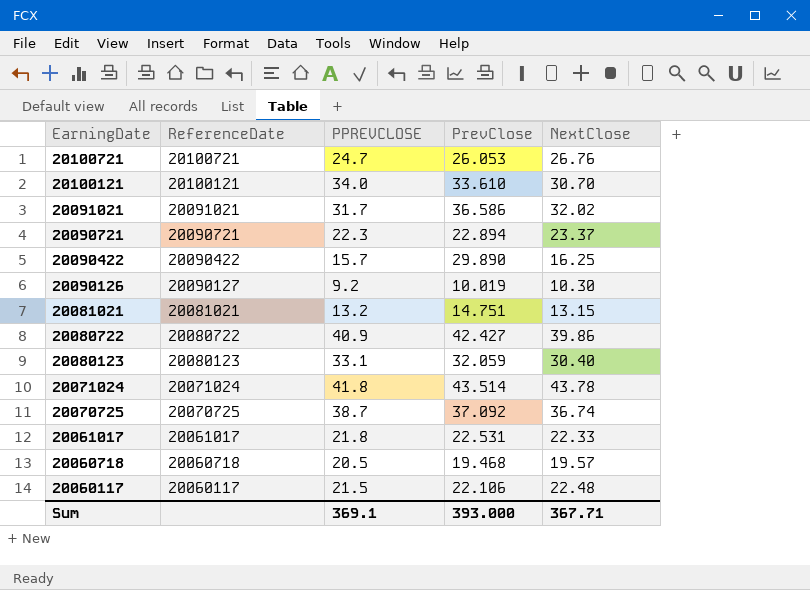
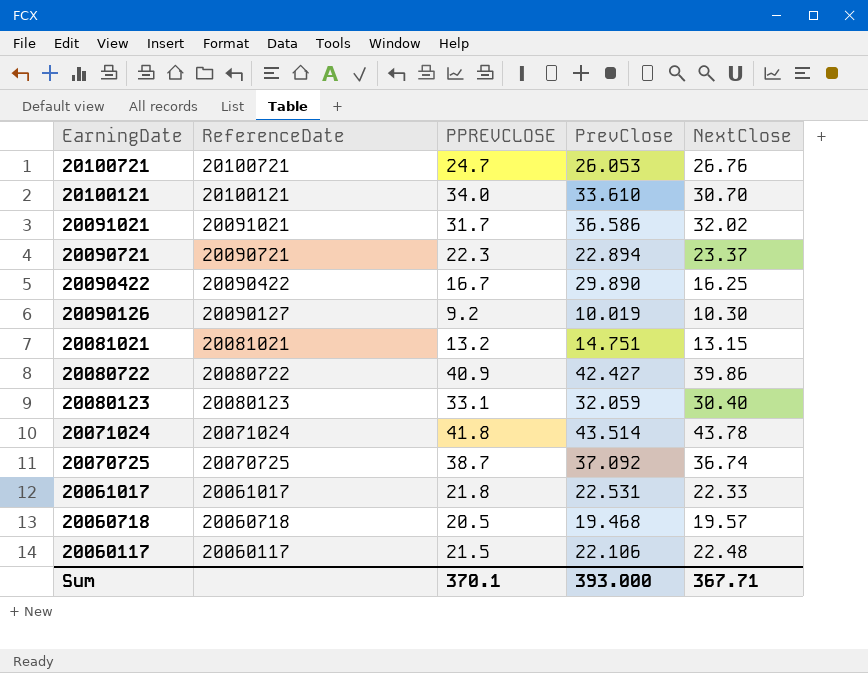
20090422 | PPREVCLOSE: 15.7 -> 16.7
Sum | PPREVCLOSE: 369.1 -> 370.1

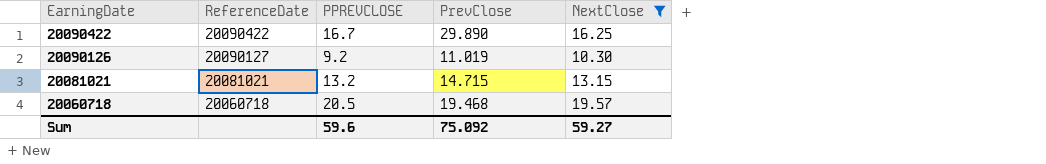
filter: none -> NextClose <= 19.57
20090126 | PrevClose: 10.019 -> 11.019
20081021 | PrevClose: 14.751 -> 14.715
Sum | PPREVCLOSE: 370.1 -> 59.6
Sum | PrevClose: 393.000 -> 75.092
Sum | NextClose: 367.71 -> 59.27

